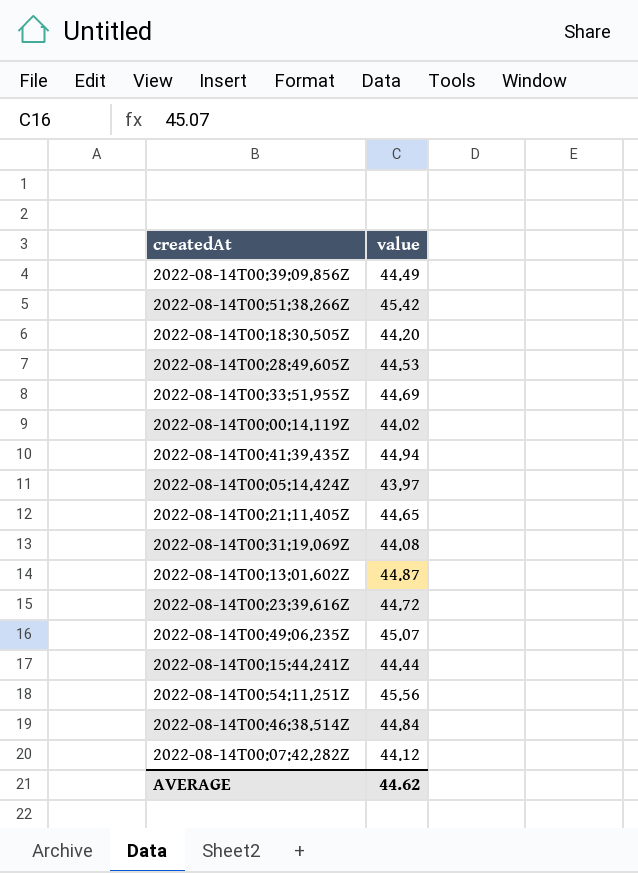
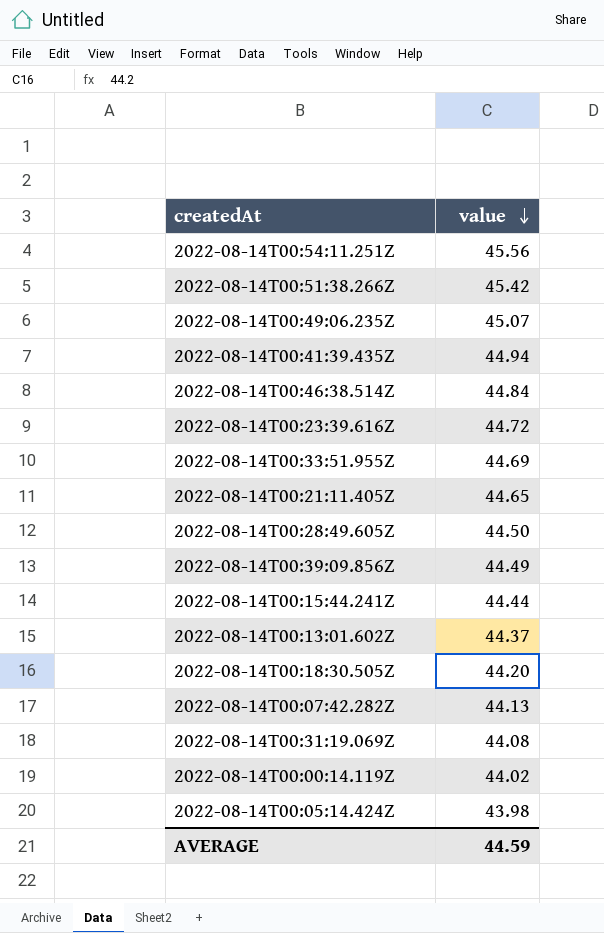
row order: none -> value descending
2022-08-14T00:28:49.605Z | value: 44.53 -> 44.50
2022-08-14T00:13:01.602Z | value: 44.87 -> 44.37
2022-08-14T00:07:42.282Z | value: 44.12 -> 44.13
2022-08-14T00:05:14.424Z | value: 43.97 -> 43.98
AVERAGE | value: 44.62 -> 44.59

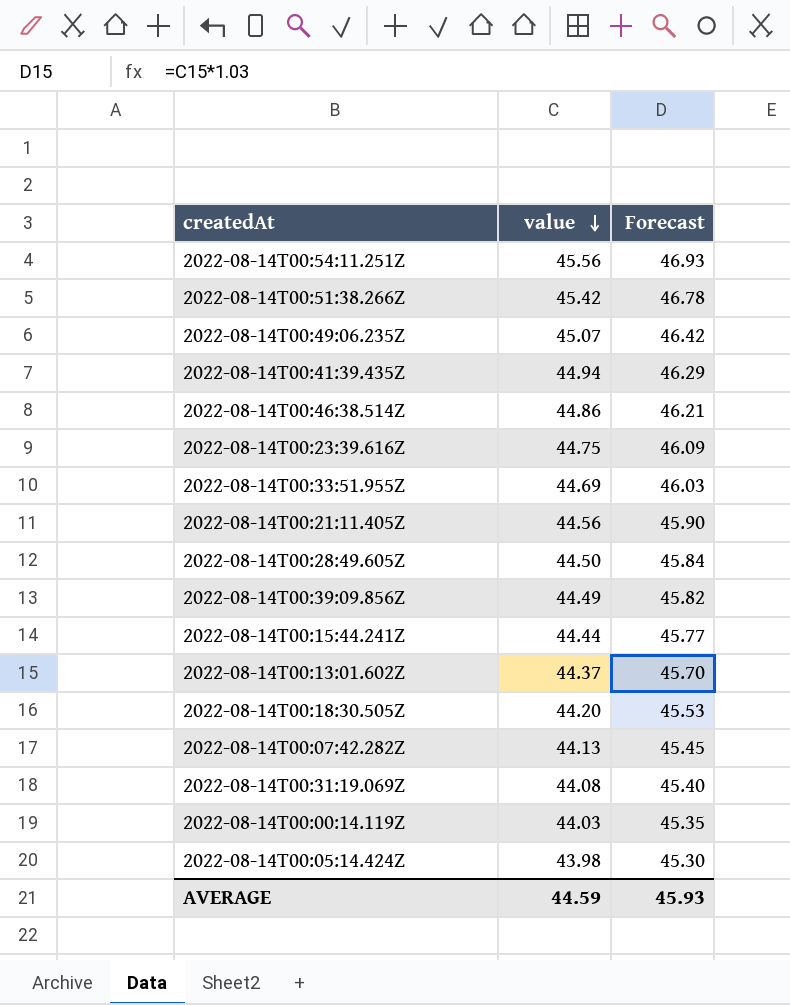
column Forecast | formula: none -> [value] * 1.03
2022-08-14T00:46:38.514Z | value: 44.84 -> 44.86
2022-08-14T00:23:39.616Z | value: 44.72 -> 44.75
2022-08-14T00:21:11.405Z | value: 44.65 -> 44.56
2022-08-14T00:00:14.119Z | value: 44.02 -> 44.03

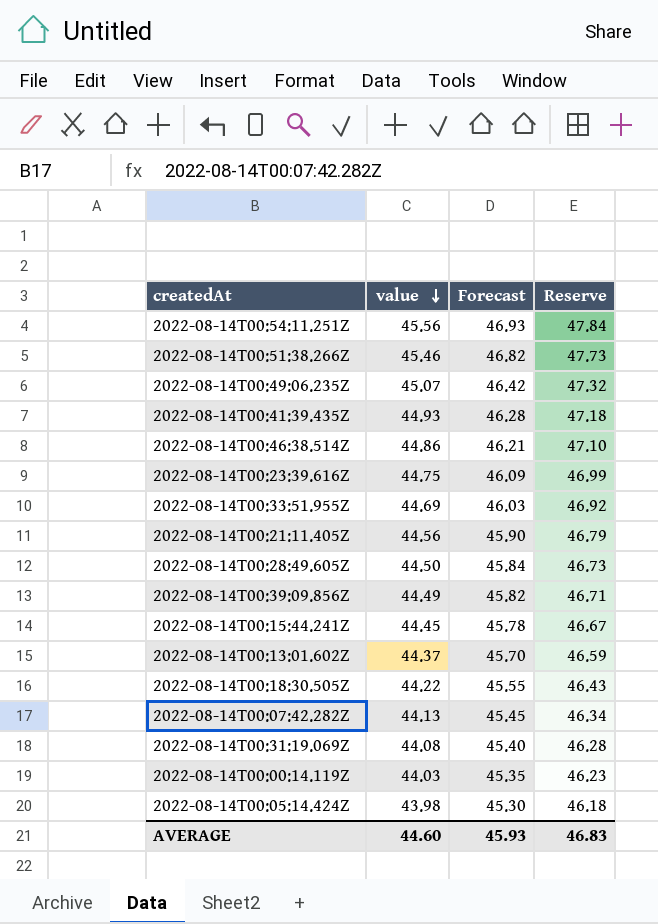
column Reserve | formula: none -> [value] * 1.05
2022-08-14T00:51:38.266Z | value: 45.42 -> 45.46
2022-08-14T00:51:38.266Z | Forecast: 46.78 -> 46.82
2022-08-14T00:41:39.435Z | value: 44.94 -> 44.93
2022-08-14T00:41:39.435Z | Forecast: 46.29 -> 46.28
2022-08-14T00:15:44.241Z | value: 44.44 -> 44.45
2022-08-14T00:15:44.241Z | Forecast: 45.77 -> 45.78
2022-08-14T00:18:30.505Z | value: 44.20 -> 44.22
2022-08-14T00:18:30.505Z | Forecast: 45.53 -> 45.55
AVERAGE | value: 44.59 -> 44.60

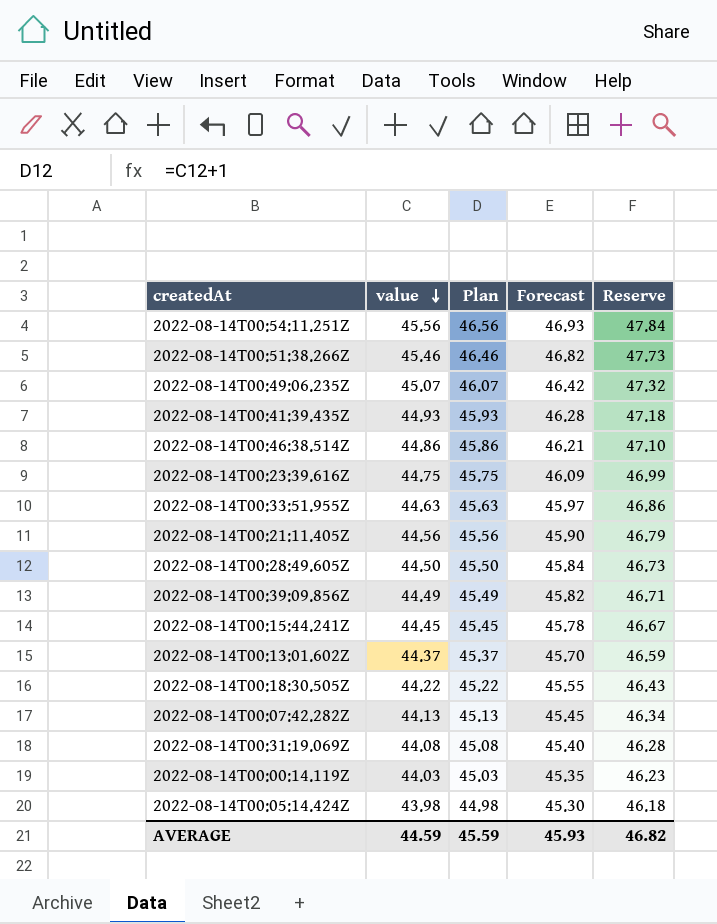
column Plan | formula: none -> [value] + 1
2022-08-14T00:33:51.955Z | value: 44.69 -> 44.63
2022-08-14T00:33:51.955Z | Forecast: 46.03 -> 45.97
2022-08-14T00:33:51.955Z | Reserve: 46.92 -> 46.86
AVERAGE | value: 44.60 -> 44.59
AVERAGE | Reserve: 46.83 -> 46.82

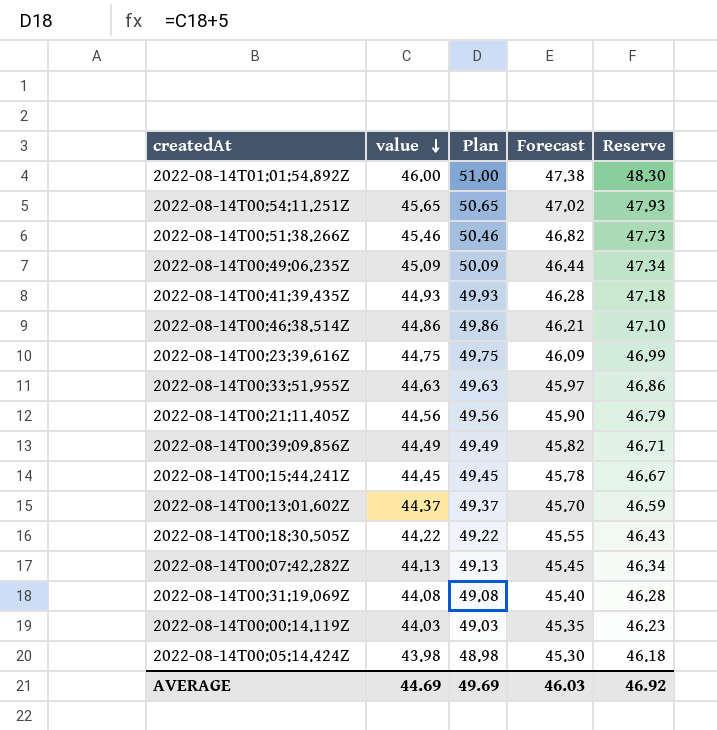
column Plan | formula: [value] + 1 -> [value] + 5
row 2022-08-14T00:28:49.605Z: 44.50 | 45.50 | 45.84 | 46.73 -> none
row 2022-08-14T01:01:54.892Z: none -> 46.00 | 51.00 | 47.38 | 48.30
2022-08-14T00:54:11.251Z | value: 45.56 -> 45.65
2022-08-14T00:54:11.251Z | Forecast: 46.93 -> 47.02
2022-08-14T00:54:11.251Z | Reserve: 47.84 -> 47.93
2022-08-14T00:49:06.235Z | value: 45.07 -> 45.09
2022-08-14T00:49:06.235Z | Forecast: 46.42 -> 46.44
2022-08-14T00:49:06.235Z | Reserve: 47.32 -> 47.34
AVERAGE | value: 44.59 -> 44.69
AVERAGE | Plan: 45.59 -> 49.69
AVERAGE | Forecast: 45.93 -> 46.03
AVERAGE | Reserve: 46.82 -> 46.92

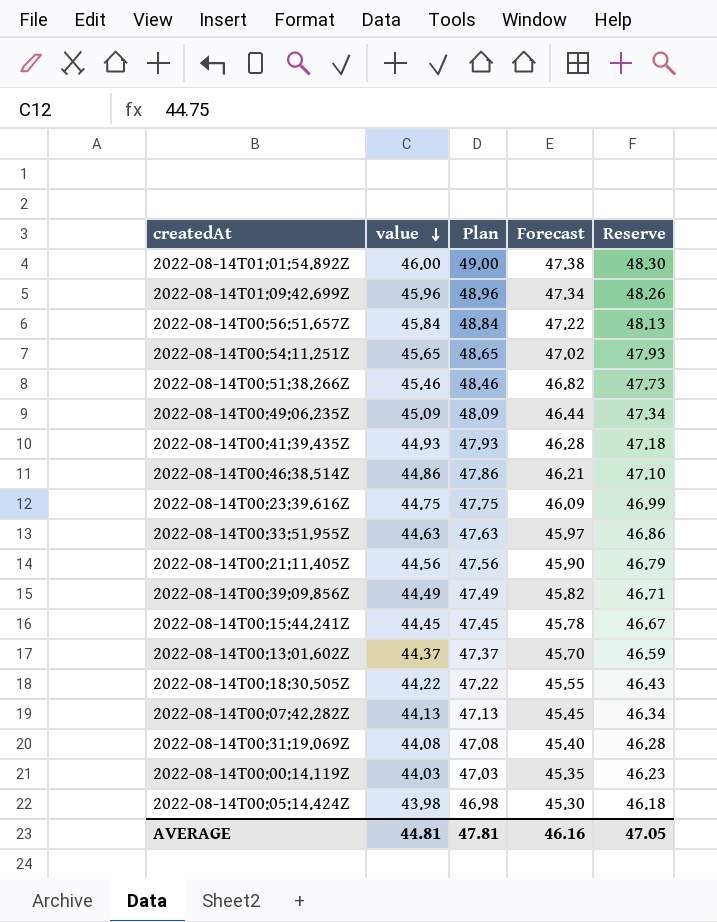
column Plan | formula: [value] + 5 -> [value] + 3
row 2022-08-14T01:09:42.699Z: none -> 45.96 | 48.96 | 47.34 | 48.26
row 2022-08-14T00:56:51.657Z: none -> 45.84 | 48.84 | 47.22 | 48.13
AVERAGE | value: 44.69 -> 44.81
AVERAGE | Plan: 49.69 -> 47.81
AVERAGE | Forecast: 46.03 -> 46.16
AVERAGE | Reserve: 46.92 -> 47.05

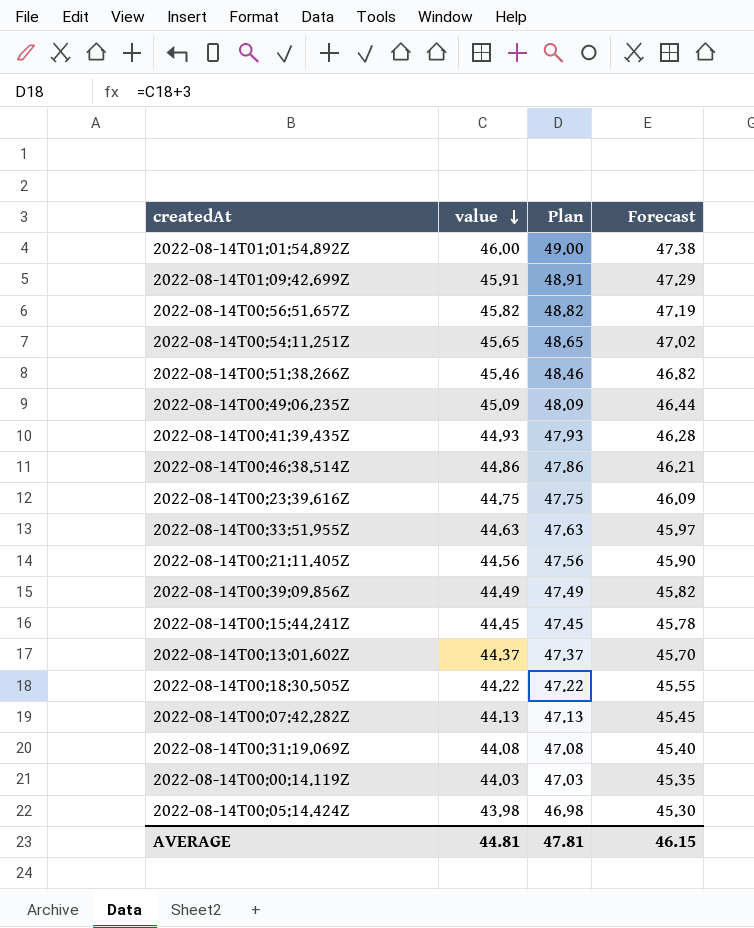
column Reserve | formula: [value] * 1.05 -> none
2022-08-14T01:09:42.699Z | value: 45.96 -> 45.91
2022-08-14T01:09:42.699Z | Plan: 48.96 -> 48.91
2022-08-14T01:09:42.699Z | Forecast: 47.34 -> 47.29
2022-08-14T00:56:51.657Z | value: 45.84 -> 45.82
2022-08-14T00:56:51.657Z | Plan: 48.84 -> 48.82
2022-08-14T00:56:51.657Z | Forecast: 47.22 -> 47.19
AVERAGE | Forecast: 46.16 -> 46.15

